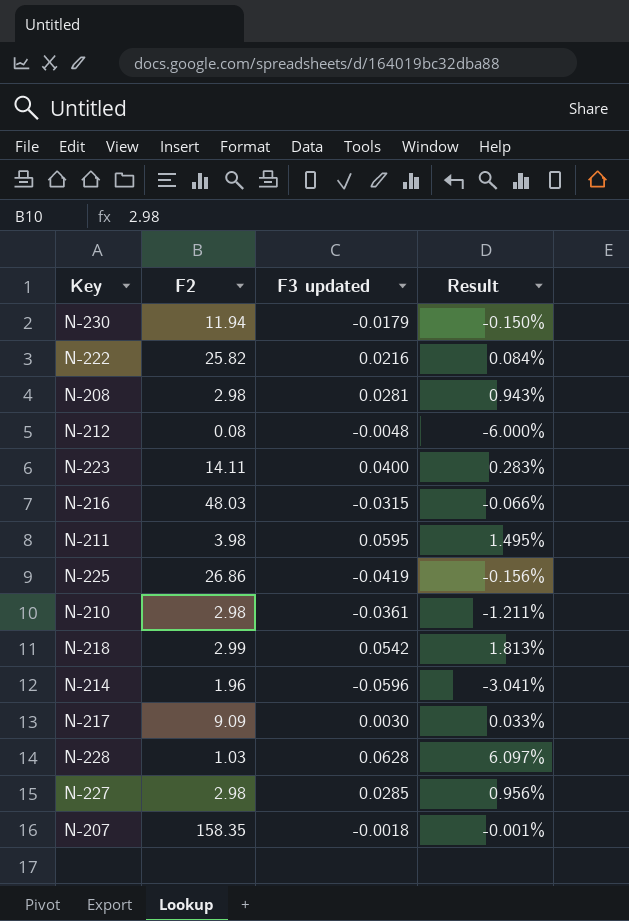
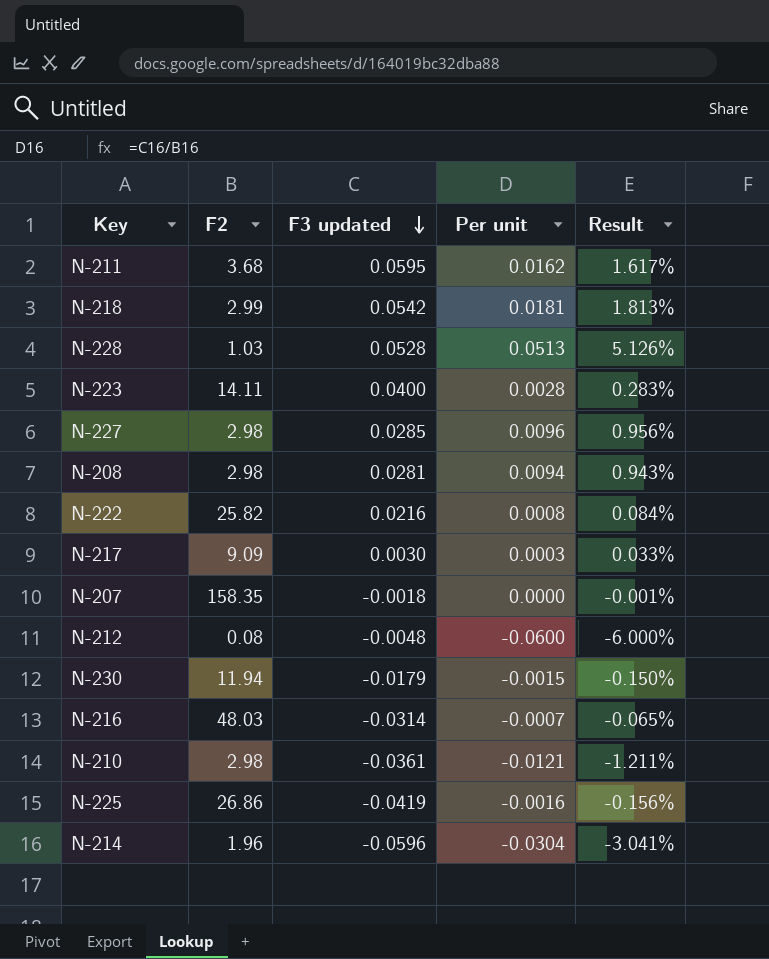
row order: none -> F3 updated descending
column Per unit | formula: none -> [F3 updated] / [F2]
N-211 | F2: 3.98 -> 3.68
N-211 | Result: 1.495% -> 1.617%
N-228 | F3 updated: 0.0628 -> 0.0528
N-228 | Result: 6.097% -> 5.126%
N-216 | F3 updated: -0.0315 -> -0.0314
N-216 | Result: -0.066% -> -0.065%

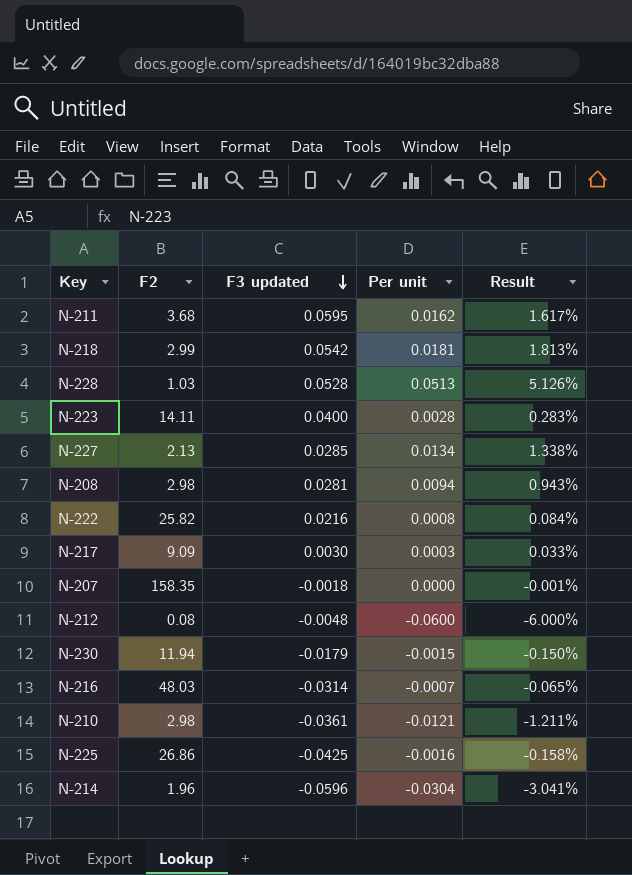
N-227 | F2: 2.98 -> 2.13
N-227 | Per unit: 0.0096 -> 0.0134
N-227 | Result: 0.956% -> 1.338%
N-225 | F3 updated: -0.0419 -> -0.0425
N-225 | Result: -0.156% -> -0.158%

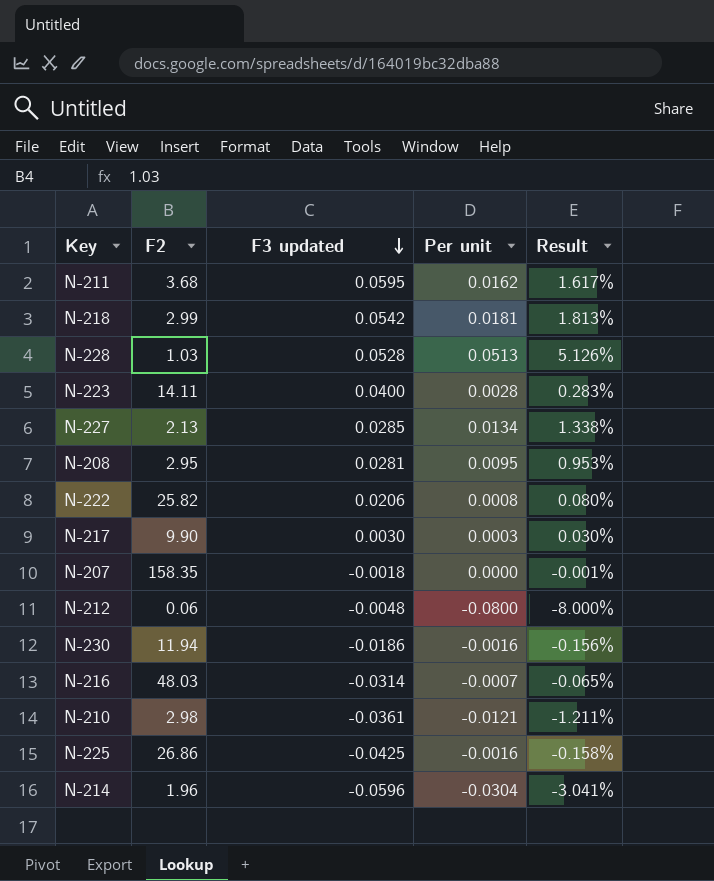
N-208 | F2: 2.98 -> 2.95
N-208 | Per unit: 0.0094 -> 0.0095
N-208 | Result: 0.943% -> 0.953%
N-222 | F3 updated: 0.0216 -> 0.0206
N-222 | Result: 0.084% -> 0.080%
N-217 | F2: 9.09 -> 9.90
N-217 | Result: 0.033% -> 0.030%
N-212 | F2: 0.08 -> 0.06
N-212 | Per unit: -0.0600 -> -0.0800
N-212 | Result: -6.000% -> -8.000%
N-230 | F3 updated: -0.0179 -> -0.0186
N-230 | Per unit: -0.0015 -> -0.0016
N-230 | Result: -0.150% -> -0.156%

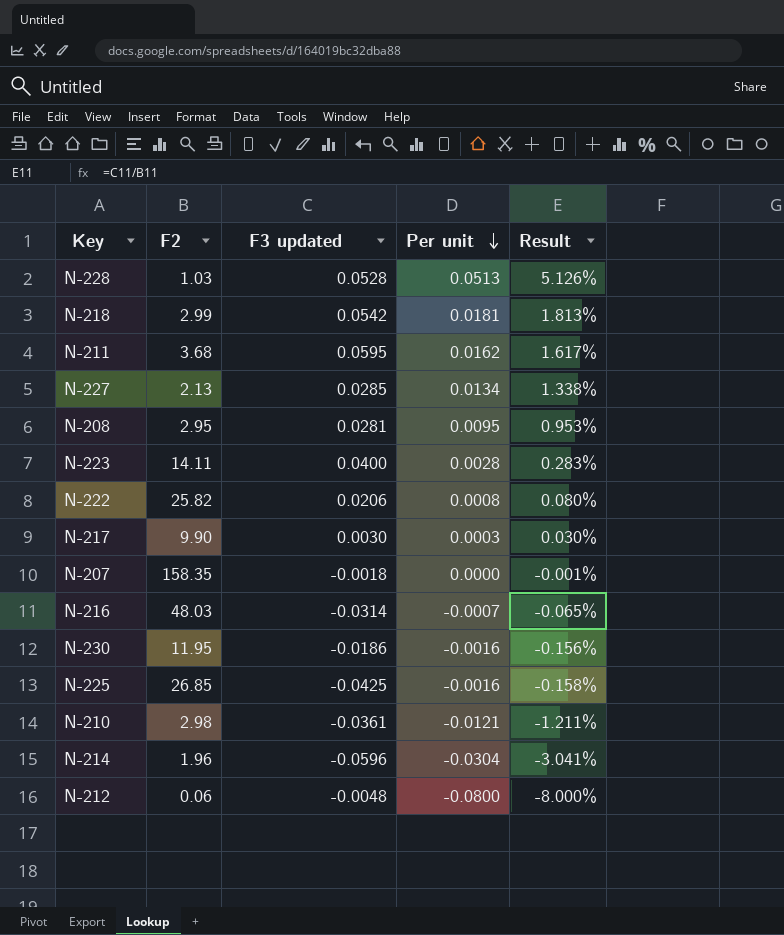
row order: F3 updated descending -> Per unit descending
N-230 | F2: 11.94 -> 11.95
N-225 | F2: 26.86 -> 26.85

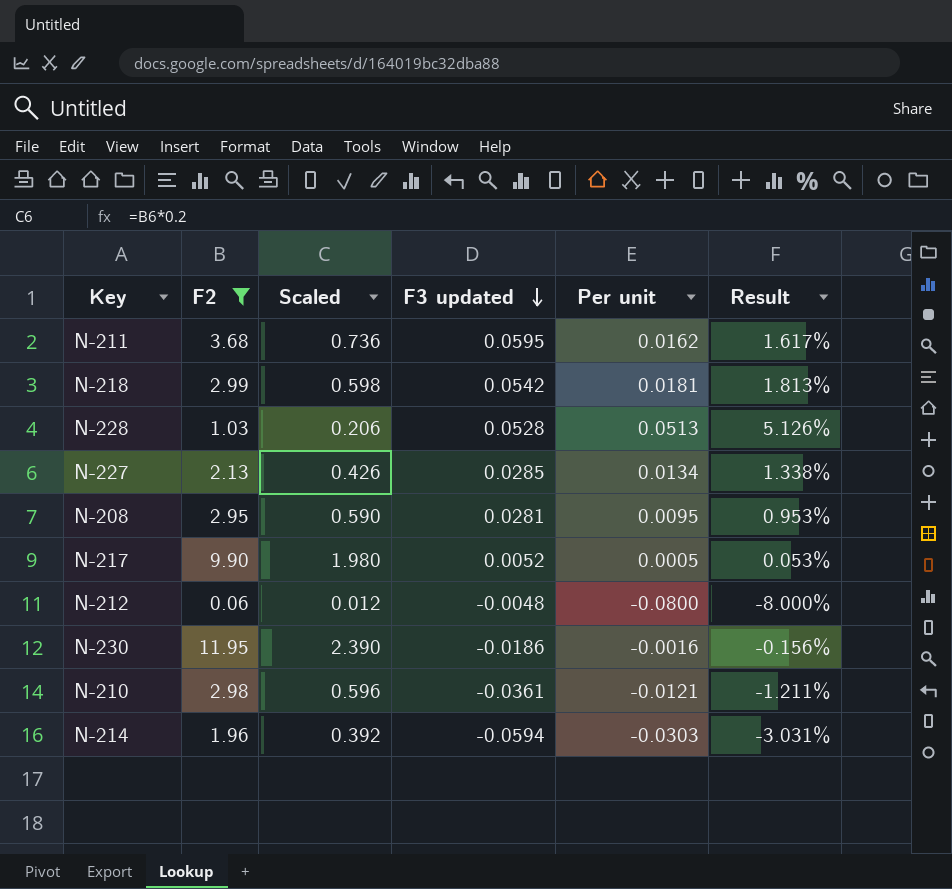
filter: none -> F2 <= 11.95
row order: Per unit descending -> F3 updated descending
column Scaled | formula: none -> [F2] * 0.2
N-217 | F3 updated: 0.0030 -> 0.0052
N-217 | Per unit: 0.0003 -> 0.0005
N-217 | Result: 0.030% -> 0.053%
N-214 | F3 updated: -0.0596 -> -0.0594
N-214 | Per unit: -0.0304 -> -0.0303
N-214 | Result: -3.041% -> -3.031%

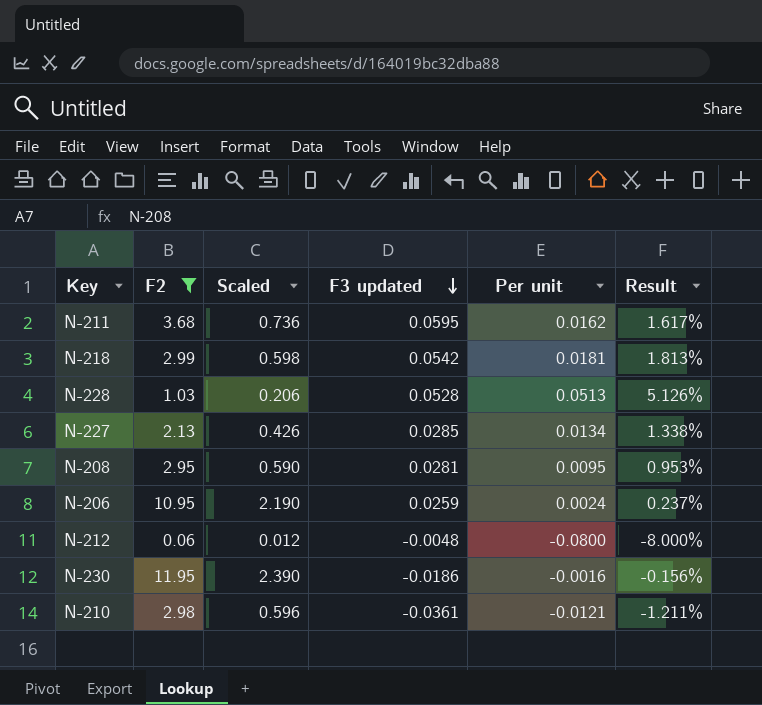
row N-217: 9.90 | 1.980 | 0.0052 | 0.0005 | 0.053% -> none
row N-214: 1.96 | 0.392 | -0.0594 | -0.0303 | -3.031% -> none
row N-206: none -> 10.95 | 2.190 | 0.0259 | 0.0024 | 0.237%

